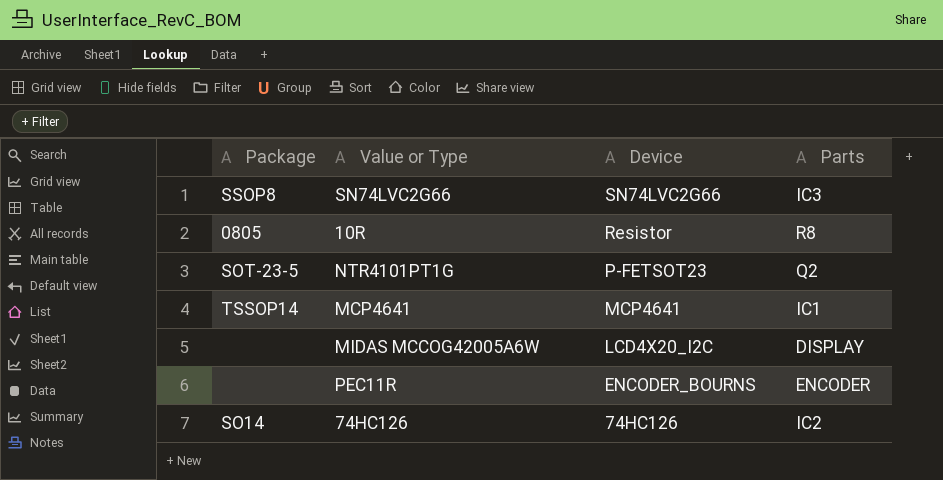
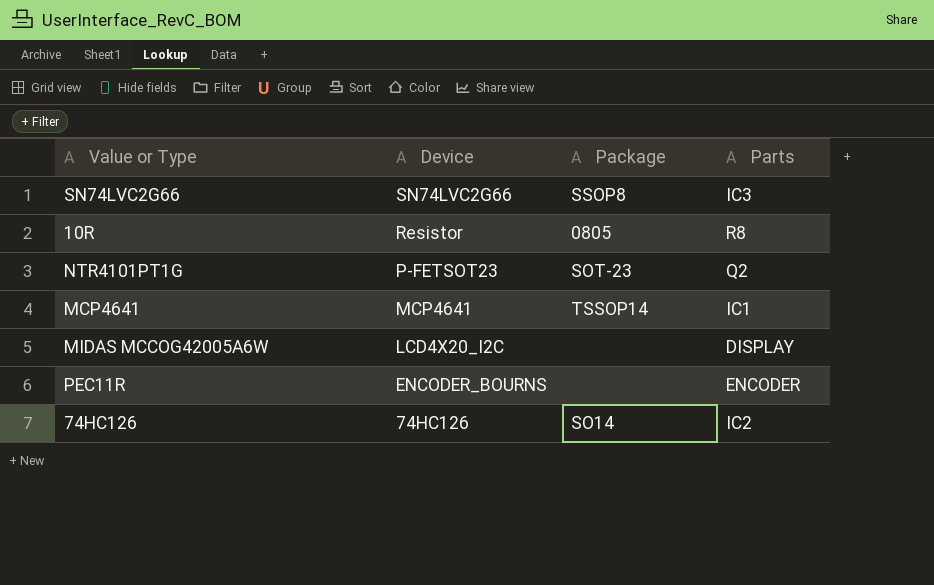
column Package | position: 1 -> 3
NTR4101PT1G | Package: SOT-23-5 -> SOT-23

